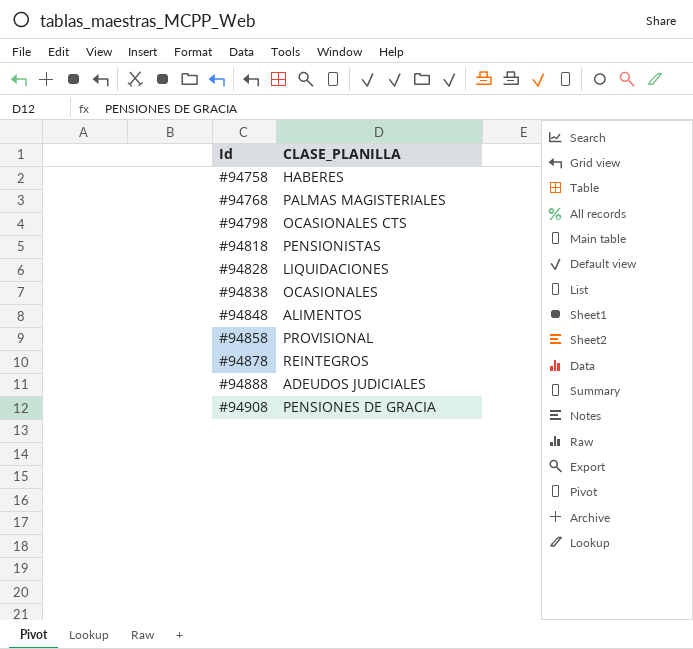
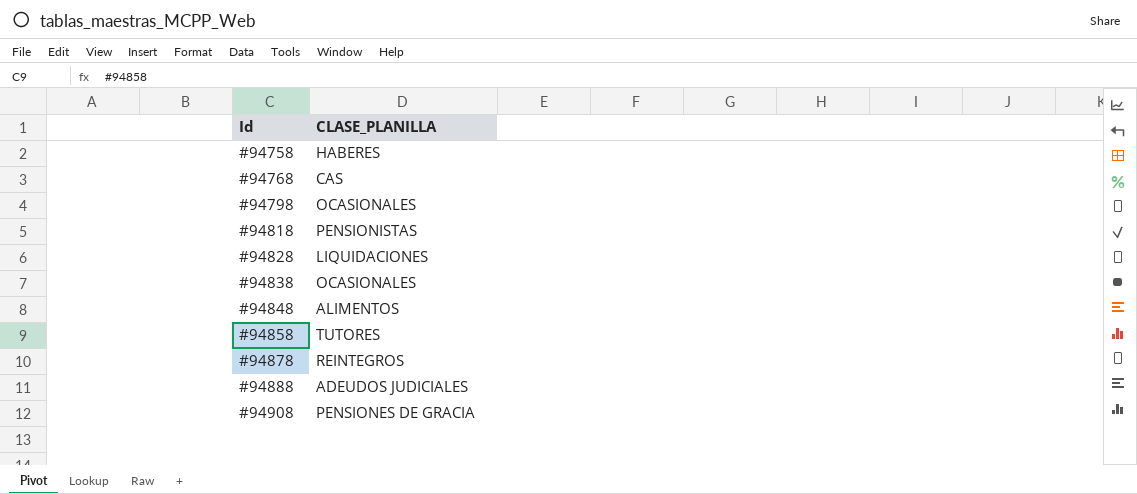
#94768 | CLASE_PLANILLA: PALMAS MAGISTERIALES -> CAS
#94798 | CLASE_PLANILLA: OCASIONALES CTS -> OCASIONALES
#94858 | CLASE_PLANILLA: PROVISIONAL -> TUTORES

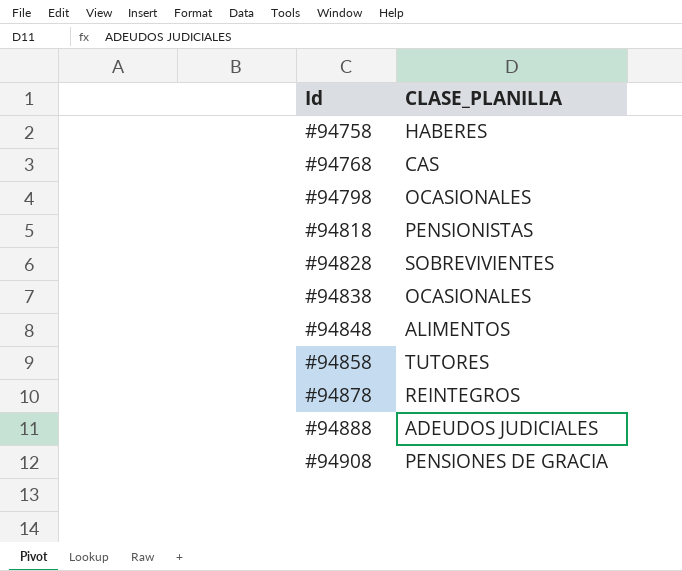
#94828 | CLASE_PLANILLA: LIQUIDACIONES -> SOBREVIVIENTES

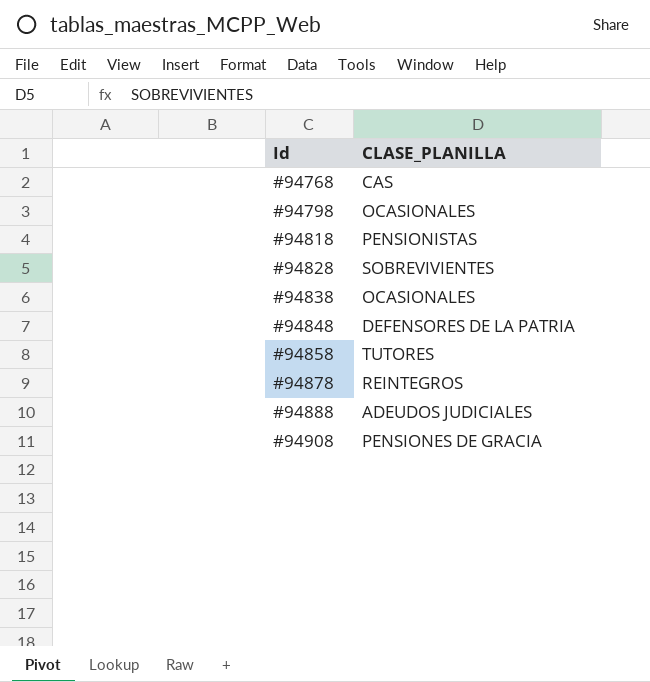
row #94758: HABERES -> none
#94848 | CLASE_PLANILLA: ALIMENTOS -> DEFENSORES DE LA PATRIA

